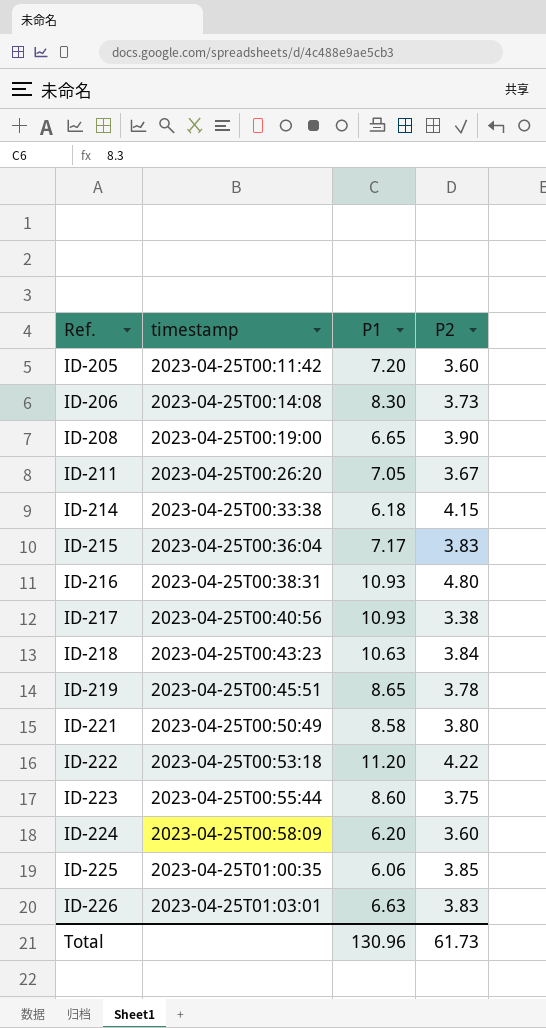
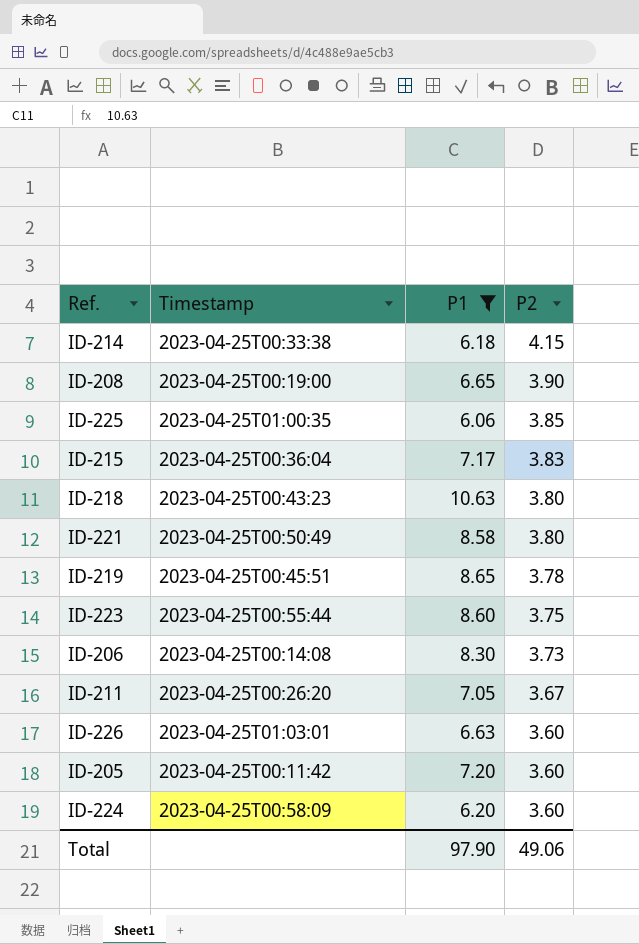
filter: none -> P1 <= 10.63
row order: Ref. ascending -> P2 descending
column name: timestamp -> Timestamp
ID-218 | P2: 3.84 -> 3.80
ID-226 | P2: 3.83 -> 3.60
Total | P1: 130.96 -> 97.90
Total | P2: 61.73 -> 49.06

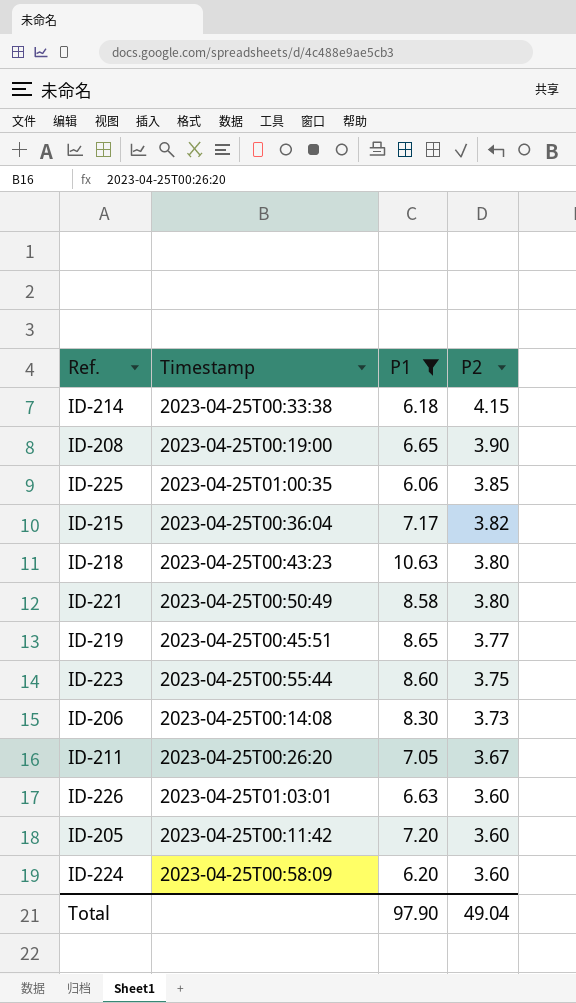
ID-215 | P2: 3.83 -> 3.82
ID-219 | P2: 3.78 -> 3.77
Total | P2: 49.06 -> 49.04

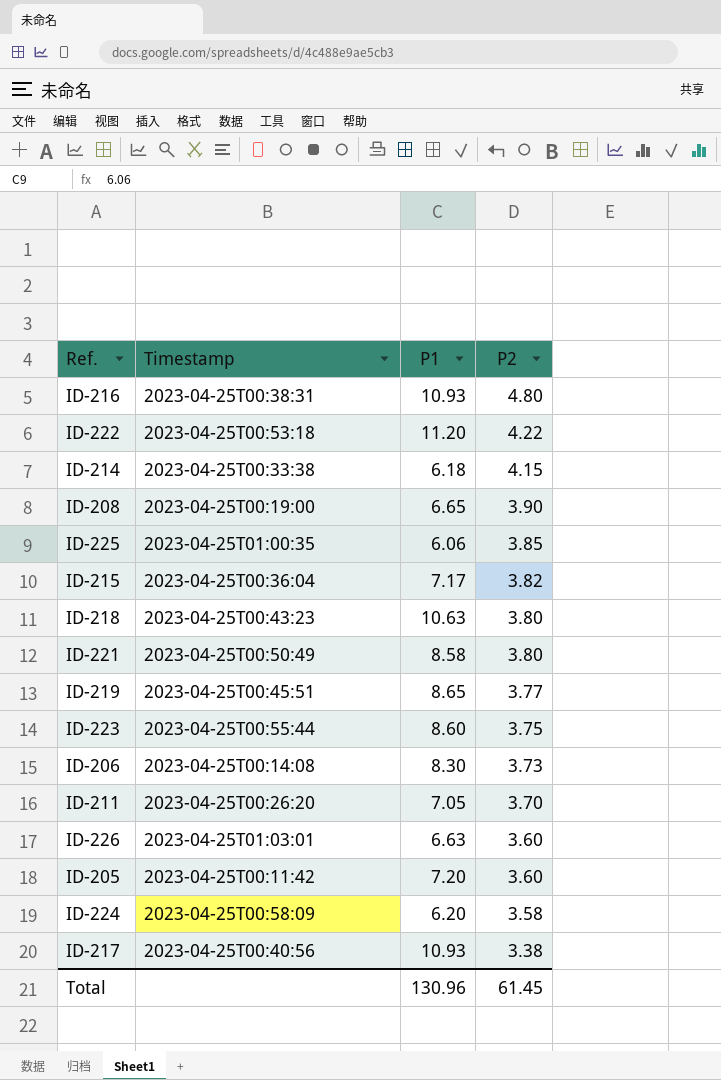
filter: P1 <= 10.63 -> none
ID-211 | P2: 3.67 -> 3.70
ID-224 | P2: 3.60 -> 3.58
Total | P1: 97.90 -> 130.96
Total | P2: 49.04 -> 61.45

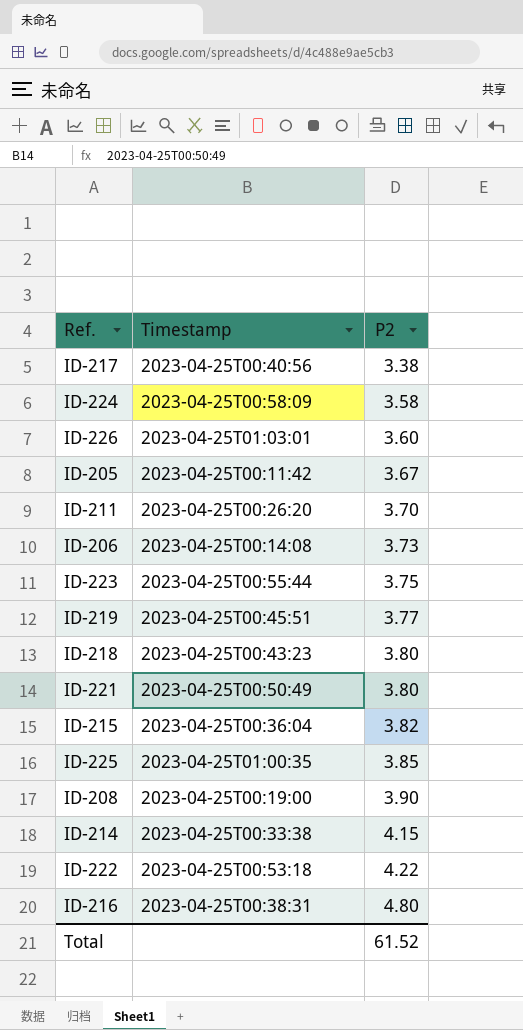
row order: P2 descending -> P2 ascending
column P1 | position: 3 -> none
ID-205 | P2: 3.60 -> 3.67
Total | P2: 61.45 -> 61.52

